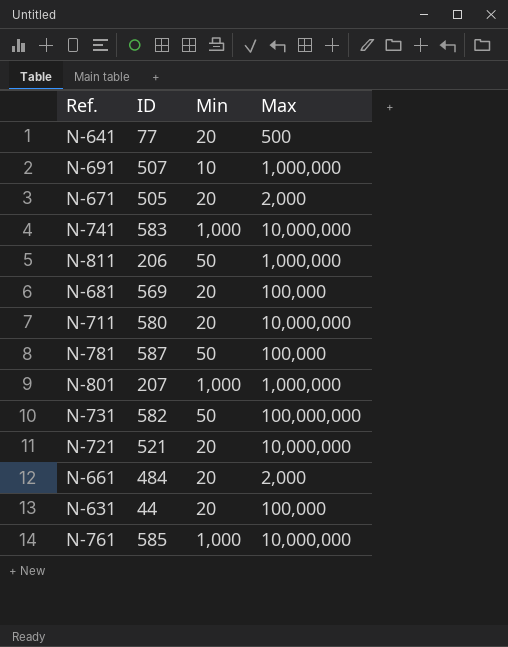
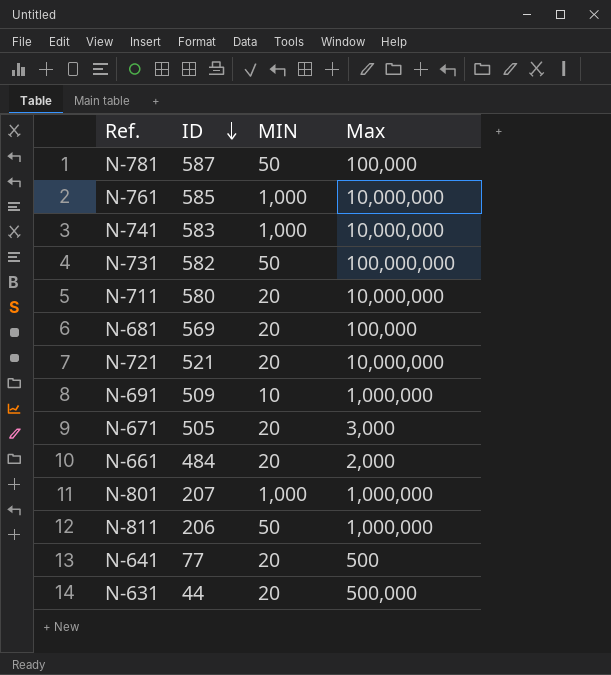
row order: none -> ID descending
column name: Min -> MIN
N-691 | ID: 507 -> 509
N-671 | Max: 2,000 -> 3,000
N-631 | Max: 100,000 -> 500,000

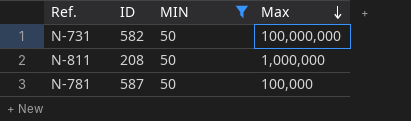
filter: none -> MIN = 50
row order: ID descending -> Max descending
N-811 | ID: 206 -> 208

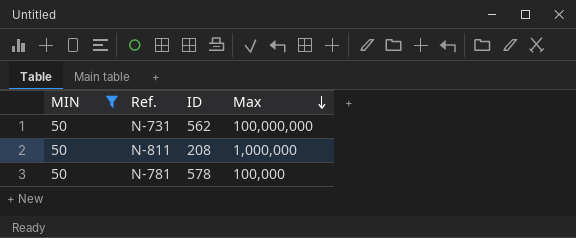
column MIN | position: 3 -> 1
N-731 | ID: 582 -> 562
N-781 | ID: 587 -> 578

